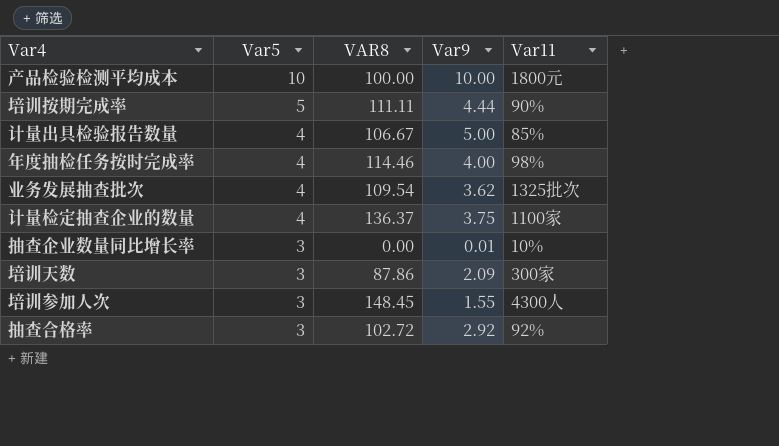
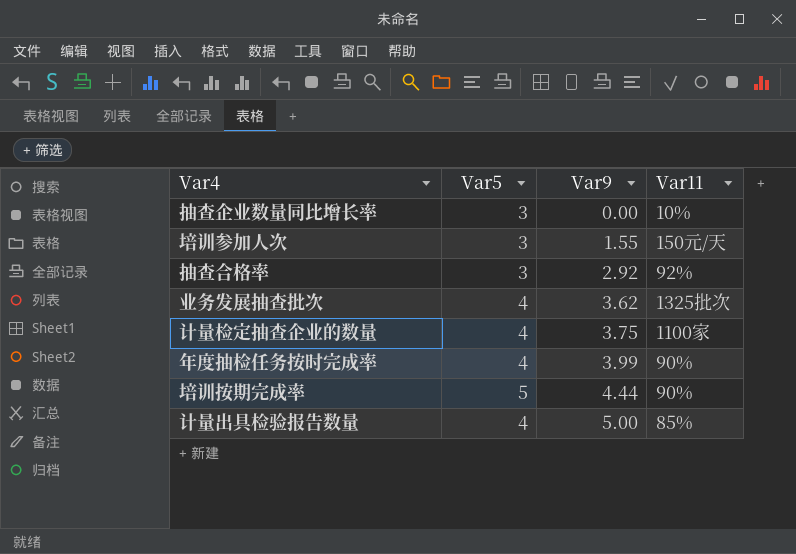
row order: Var5 descending -> Var9 ascending
column VAR8 | position: 3 -> none
row 产品检验检测平均成本: 10 | 100.00 | 10.00 | 1800元 -> none
row 培训天数: 3 | 87.86 | 2.09 | 300家 -> none
抽查企业数量同比增长率 | Var9: 0.01 -> 0.00
培训参加人次 | Var11: 4300人 -> 150元/天
年度抽检任务按时完成率 | Var9: 4.00 -> 3.99
年度抽检任务按时完成率 | Var11: 98% -> 90%

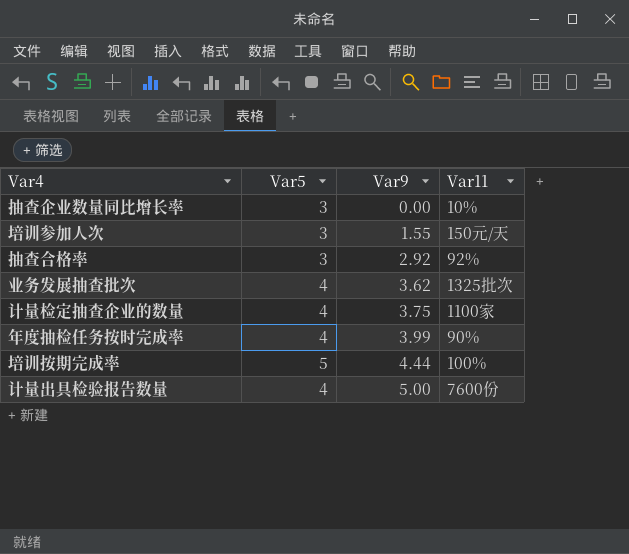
培训按期完成率 | Var11: 90% -> 100%
计量出具检验报告数量 | Var11: 85% -> 7600份

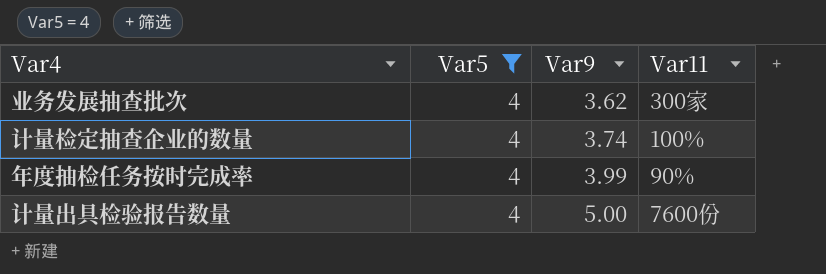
filter: none -> Var5 = 4
业务发展抽查批次 | Var11: 1325批次 -> 300家
计量检定抽查企业的数量 | Var9: 3.75 -> 3.74
计量检定抽查企业的数量 | Var11: 1100家 -> 100%

